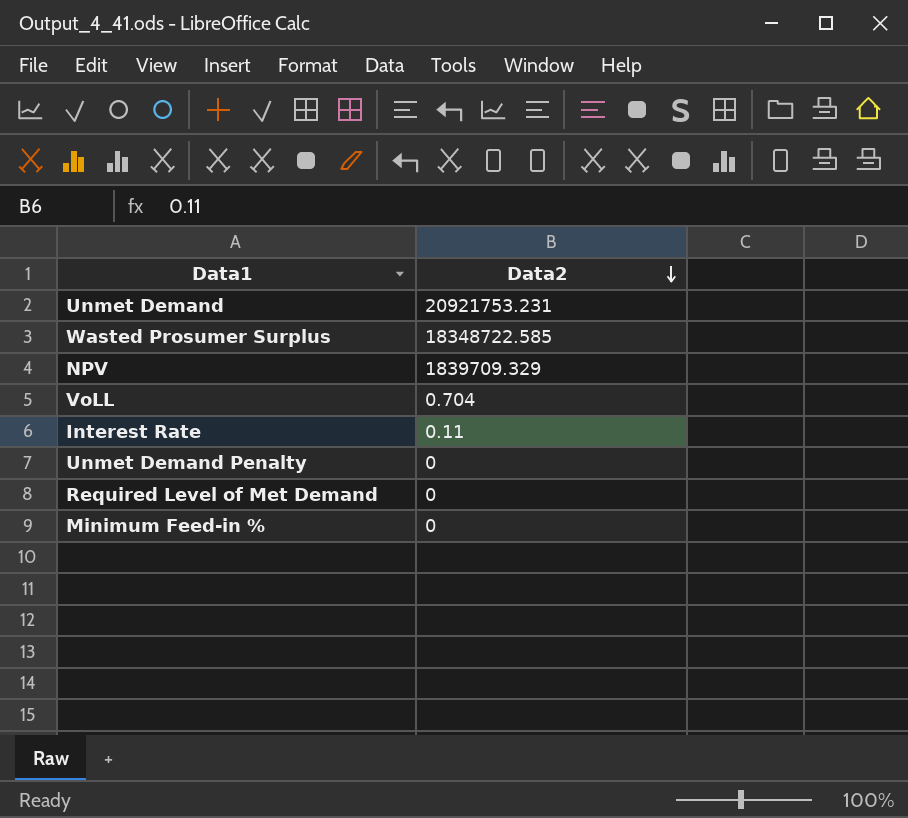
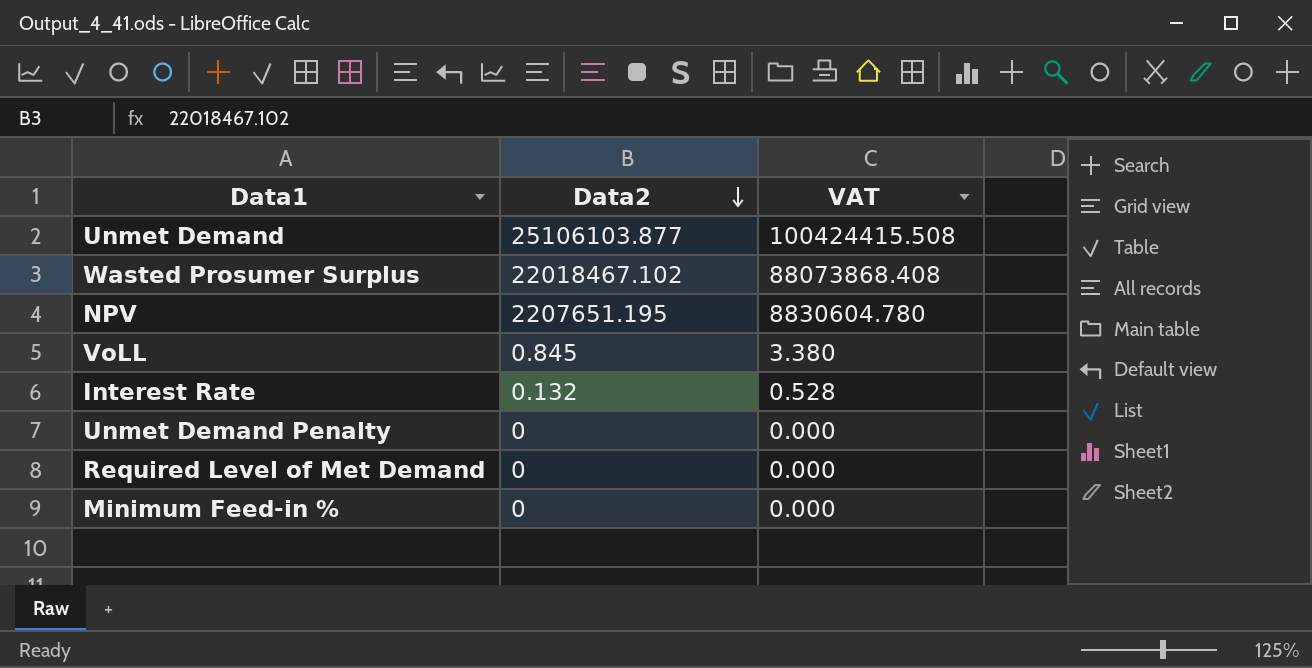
column VAT | formula: none -> [Data2] * 4
Unmet Demand | Data2: 20921753.231 -> 25106103.877
Wasted Prosumer Surplus | Data2: 18348722.585 -> 22018467.102
NPV | Data2: 1839709.329 -> 2207651.195
VoLL | Data2: 0.704 -> 0.845
Interest Rate | Data2: 0.11 -> 0.132

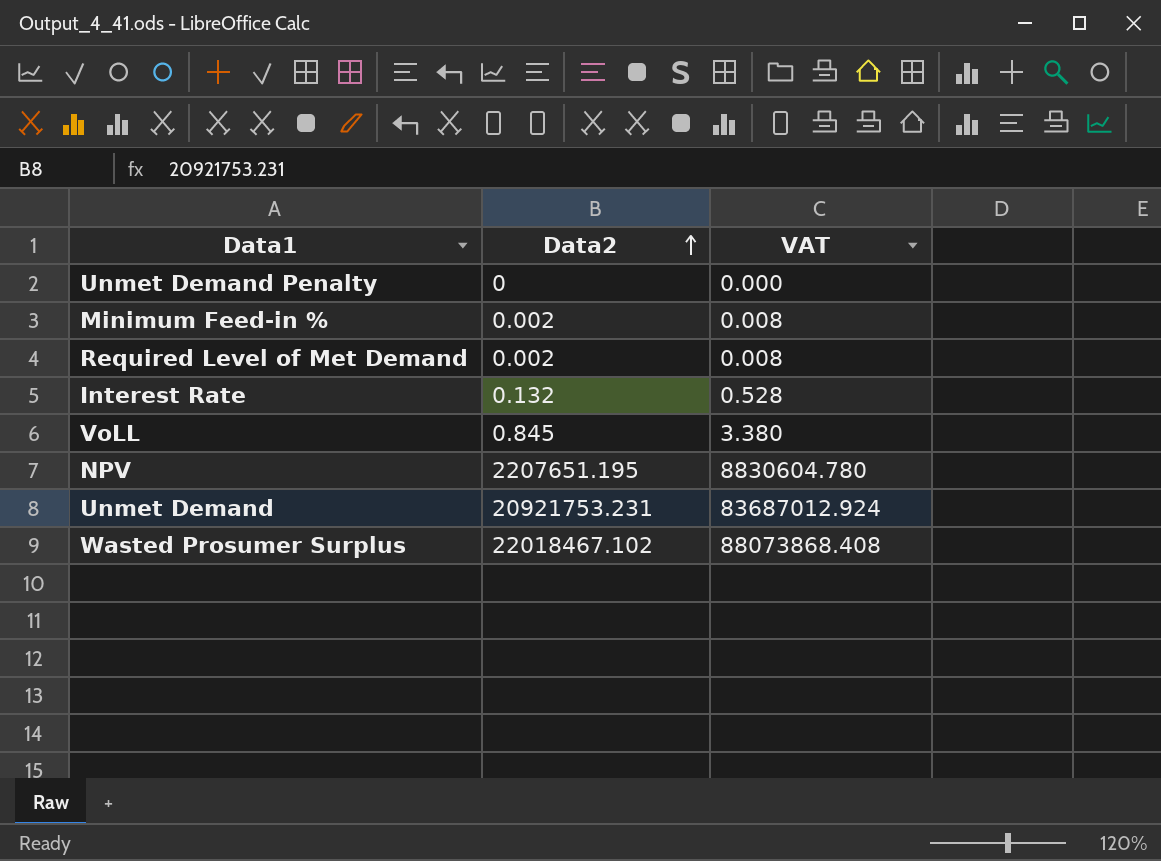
row order: Data2 descending -> Data2 ascending
Minimum Feed-in % | Data2: 0 -> 0.002
Minimum Feed-in % | VAT: 0.000 -> 0.008
Required Level of Met Demand | Data2: 0 -> 0.002
Required Level of Met Demand | VAT: 0.000 -> 0.008
Unmet Demand | Data2: 25106103.877 -> 20921753.231
Unmet Demand | VAT: 100424415.508 -> 83687012.924

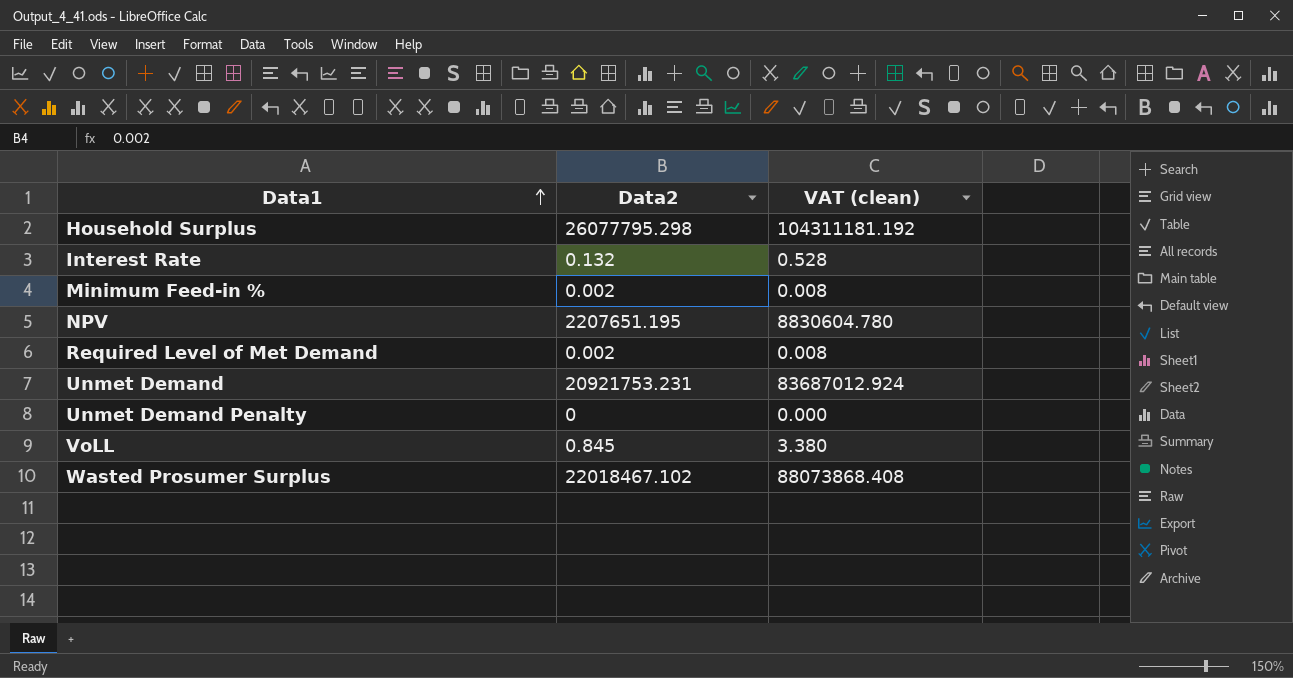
row order: Data2 ascending -> Data1 ascending
column name: VAT -> VAT (clean)
row Household Surplus: none -> 26077795.298 | 104311181.192

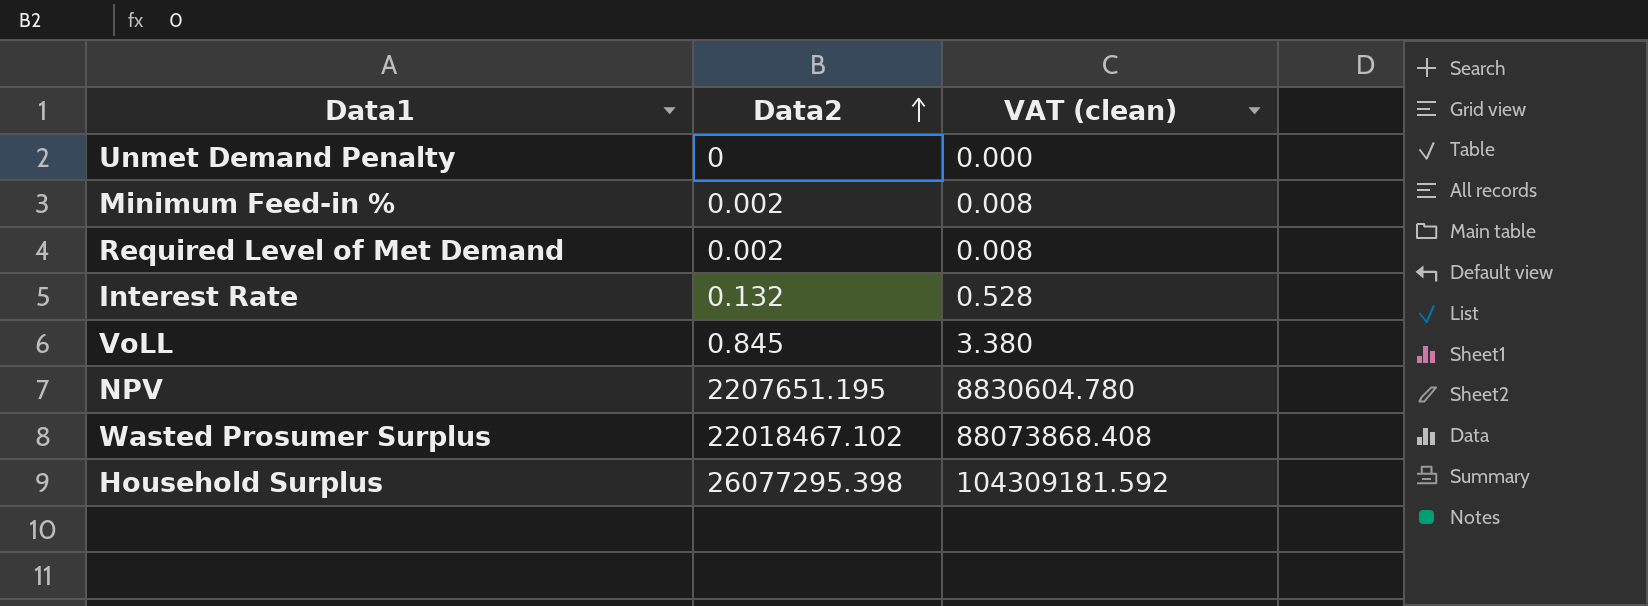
row order: Data1 ascending -> Data2 ascending
row Unmet Demand: 20921753.231 | 83687012.924 -> none
Household Surplus | Data2: 26077795.298 -> 26077295.398
Household Surplus | VAT (clean): 104311181.192 -> 104309181.592

